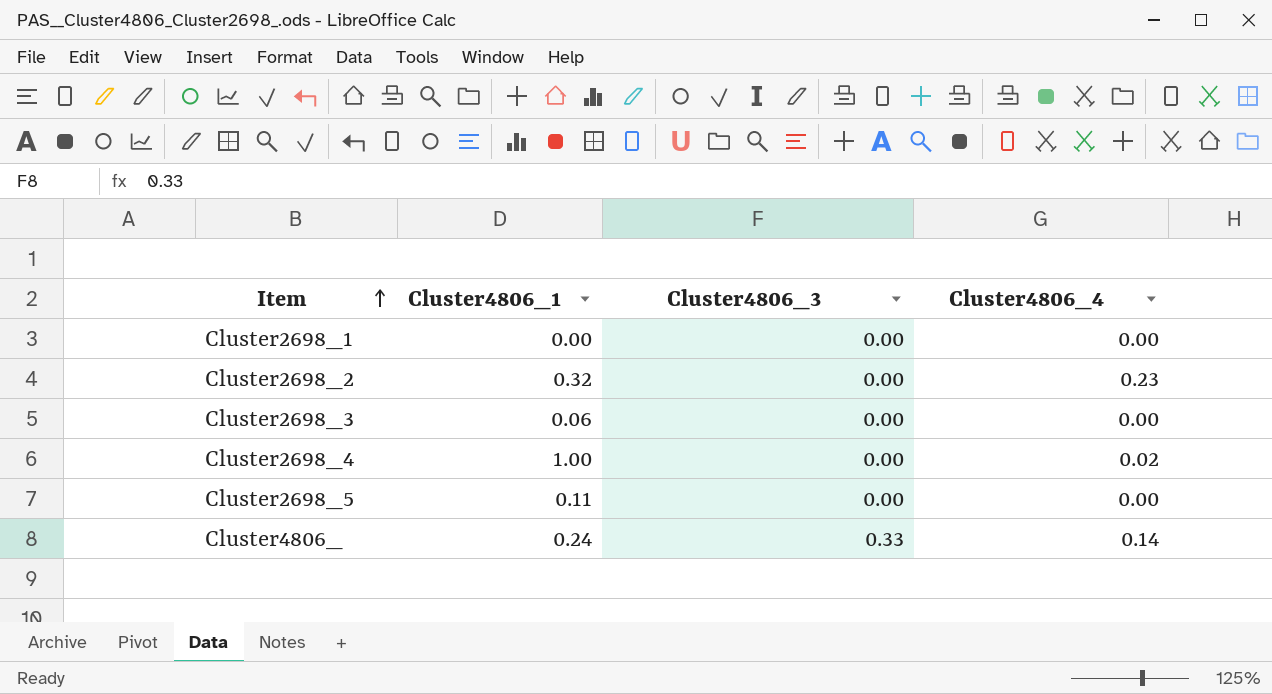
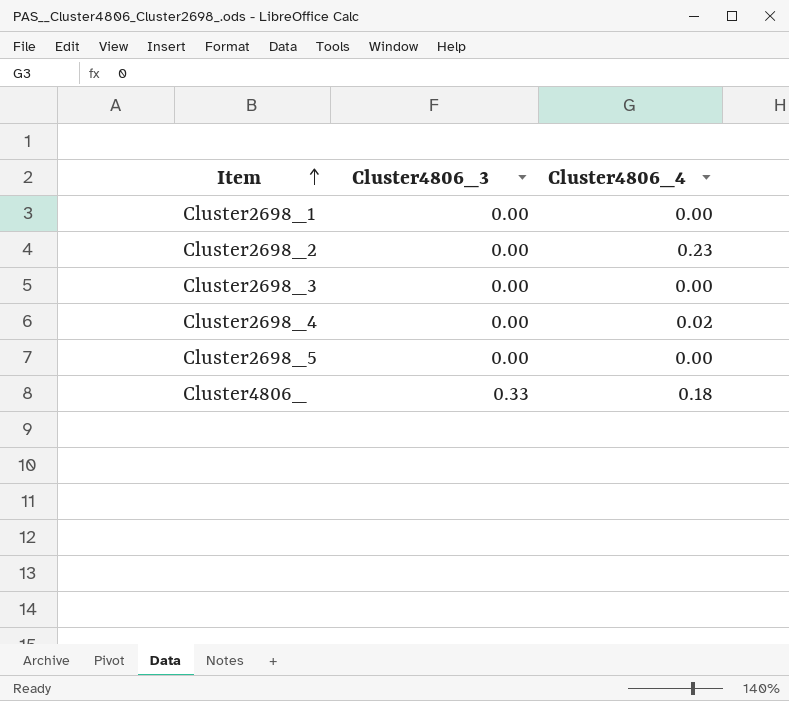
column Cluster4806_1 | position: 2 -> none
Cluster4806_ | Cluster4806_4: 0.14 -> 0.18

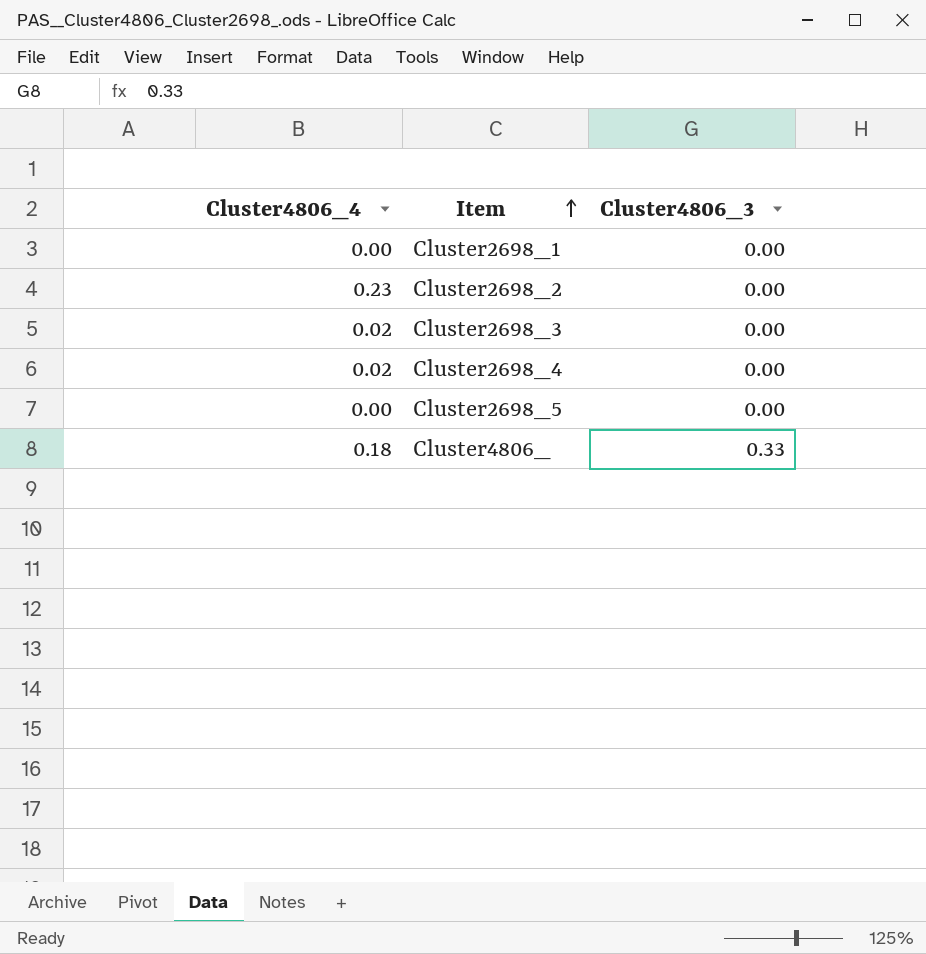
column Cluster4806_4 | position: 3 -> 1
Cluster2698_3 | Cluster4806_4: 0.00 -> 0.02

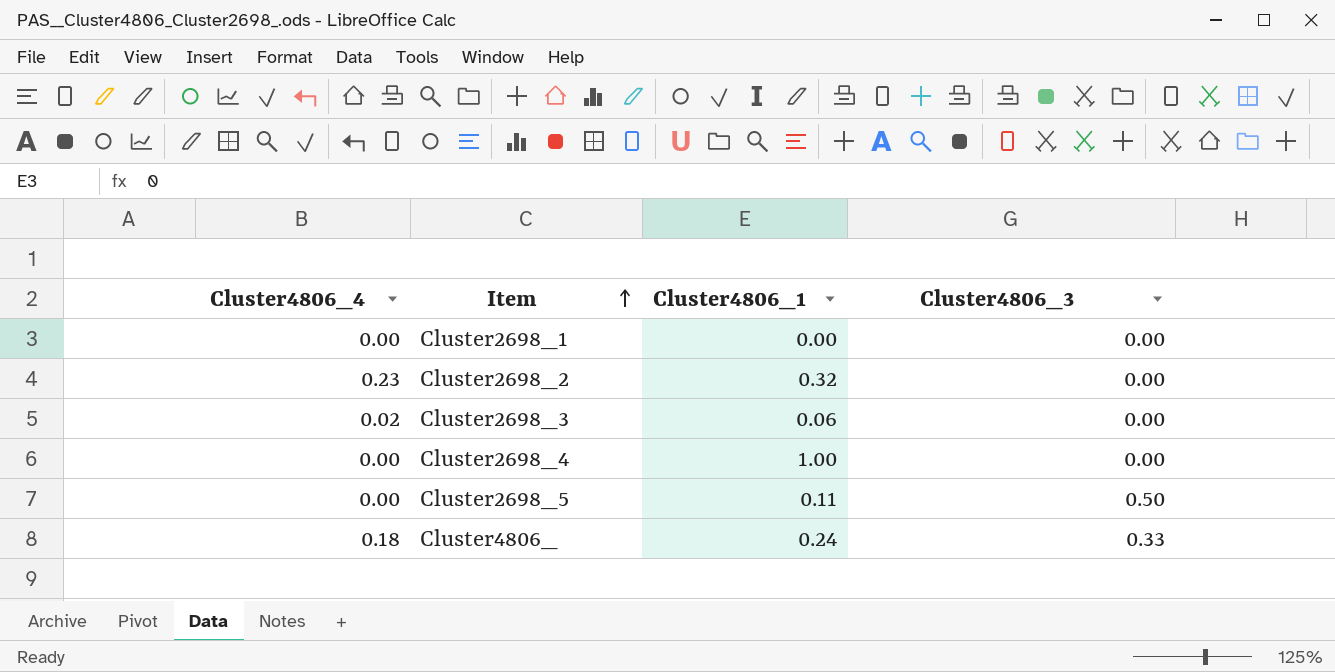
column Cluster4806_1 | position: none -> 3
Cluster2698_4 | Cluster4806_4: 0.02 -> 0.00
Cluster2698_5 | Cluster4806_3: 0.00 -> 0.50

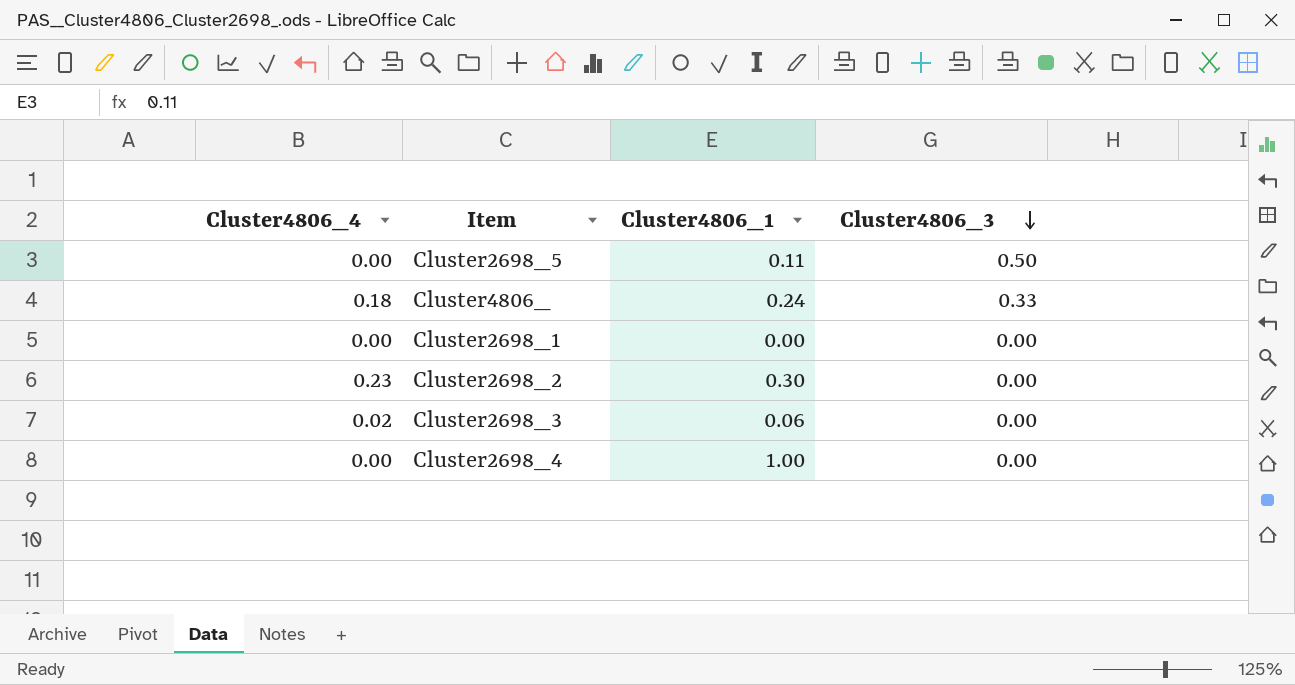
row order: Item ascending -> Cluster4806_3 descending
Cluster2698_2 | Cluster4806_1: 0.32 -> 0.30

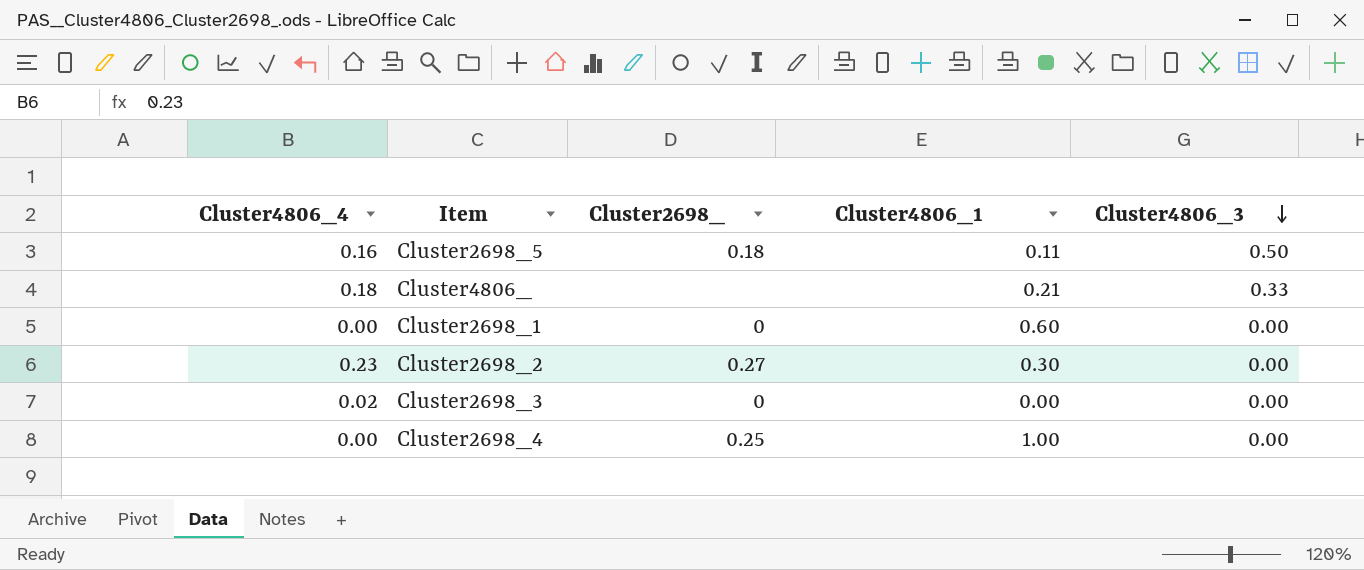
column Cluster2698_ | position: none -> 3
Cluster2698_5 | Cluster4806_4: 0.00 -> 0.16
Cluster4806_ | Cluster4806_1: 0.24 -> 0.21
Cluster2698_1 | Cluster4806_1: 0.00 -> 0.60
Cluster2698_3 | Cluster4806_1: 0.06 -> 0.00

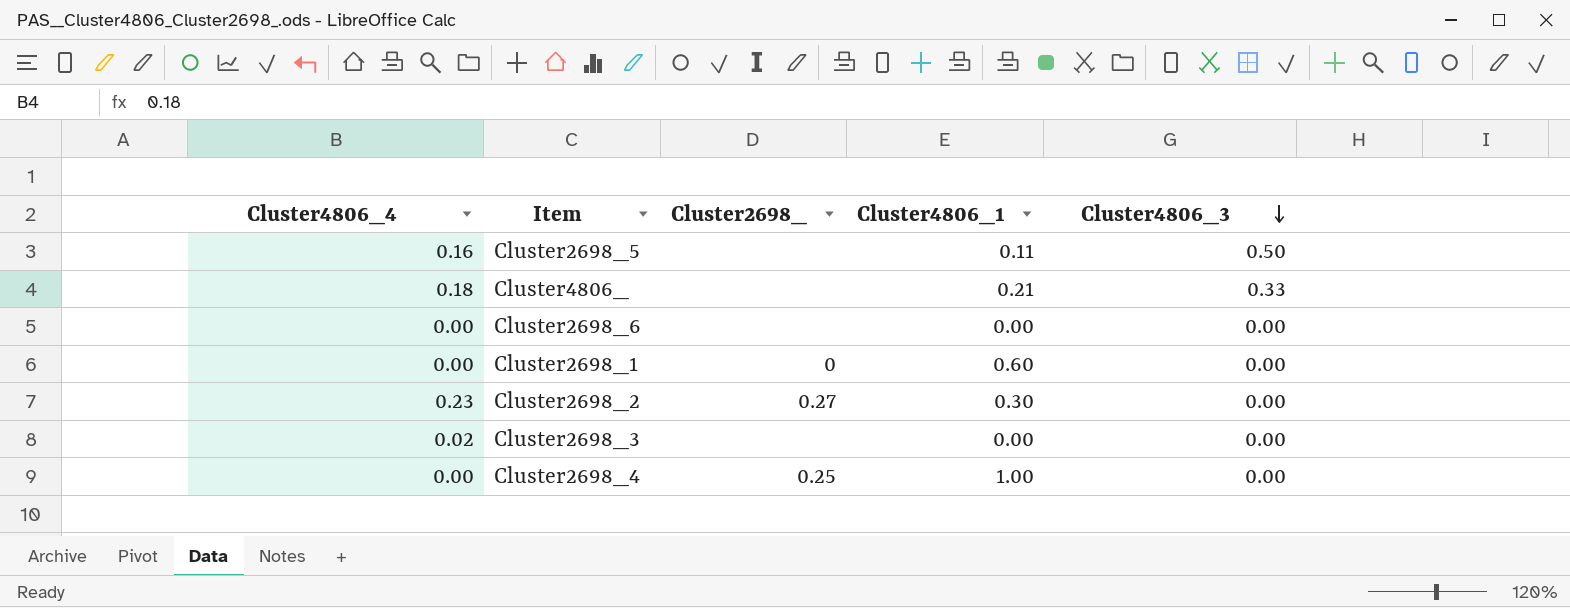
Cluster2698_5 | Cluster2698_: 0.18 -> none
row Cluster2698_6: none -> 0.00 | none | 0.00 | 0.00
Cluster2698_3 | Cluster2698_: 0 -> none

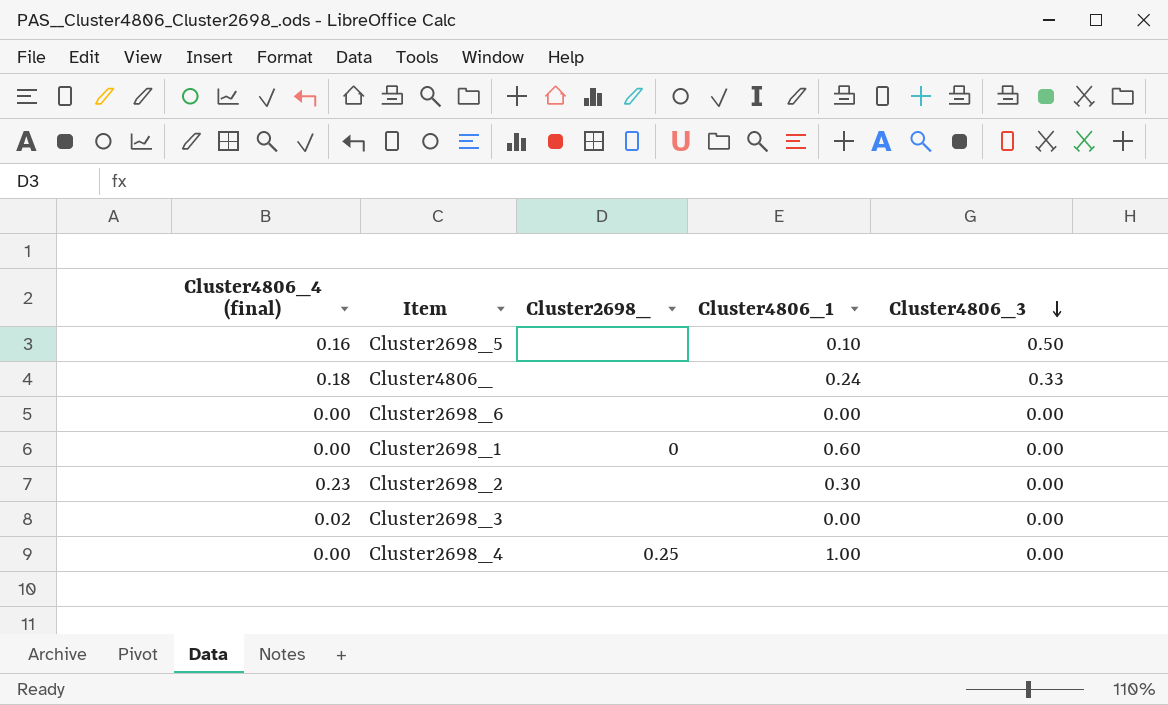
column name: Cluster4806_4 -> Cluster4806_4 (final)
Cluster2698_5 | Cluster4806_1: 0.11 -> 0.10
Cluster4806_ | Cluster4806_1: 0.21 -> 0.24
Cluster2698_2 | Cluster2698_: 0.27 -> none

